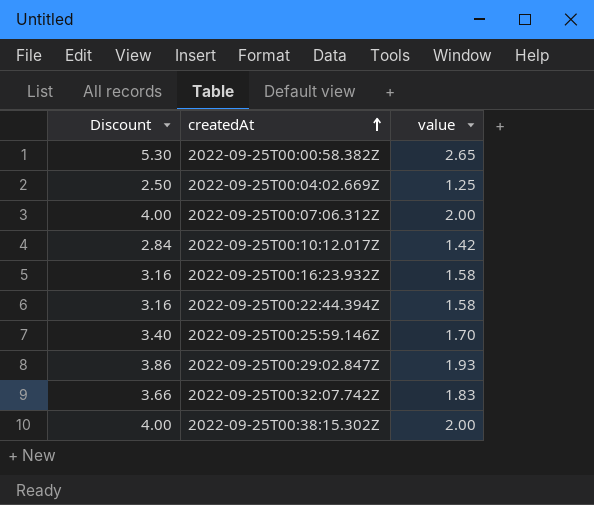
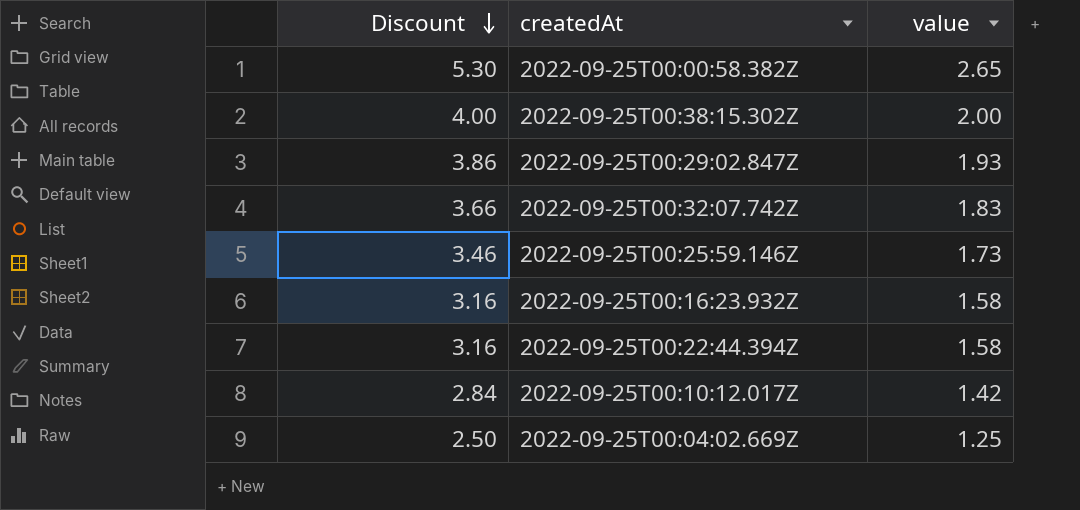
row order: createdAt ascending -> Discount descending
row 2022-09-25T00:07:06.312Z: 4.00 | 2.00 -> none
2022-09-25T00:25:59.146Z | Discount: 3.40 -> 3.46
2022-09-25T00:25:59.146Z | value: 1.70 -> 1.73

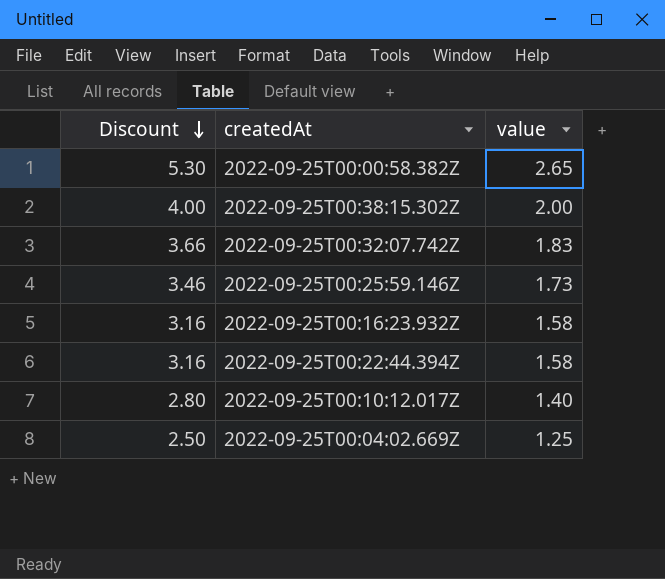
row 2022-09-25T00:29:02.847Z: 3.86 | 1.93 -> none
2022-09-25T00:10:12.017Z | Discount: 2.84 -> 2.80
2022-09-25T00:10:12.017Z | value: 1.42 -> 1.40

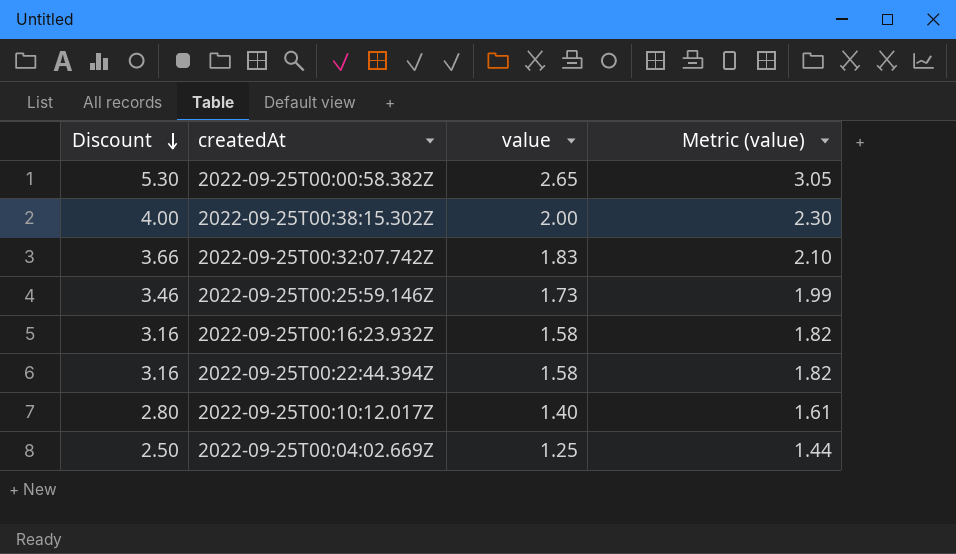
column Metric (value) | formula: none -> [value] * 1.15

